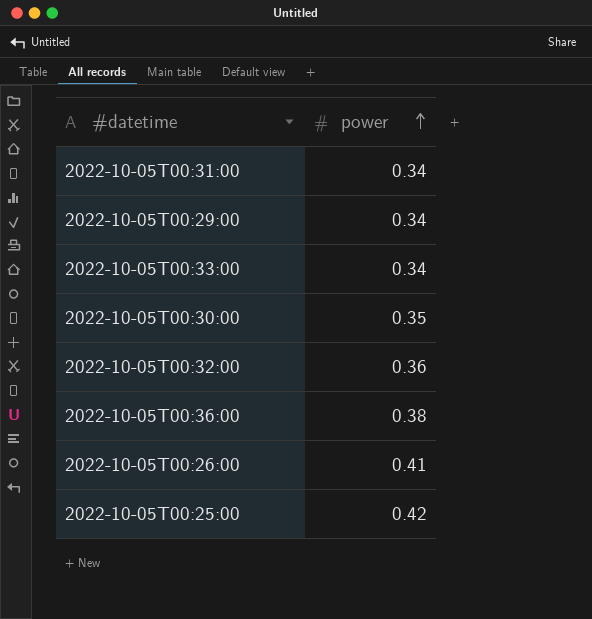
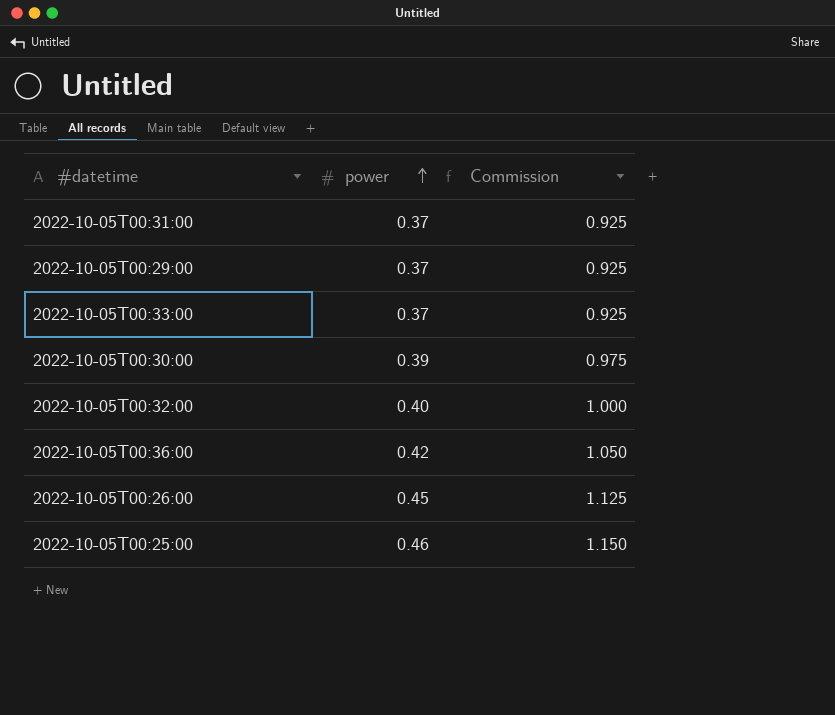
column Commission | formula: none -> [power] * 2.5
2022-10-05T00:31:00 | power: 0.34 -> 0.37
2022-10-05T00:29:00 | power: 0.34 -> 0.37
2022-10-05T00:33:00 | power: 0.34 -> 0.37
2022-10-05T00:30:00 | power: 0.35 -> 0.39
2022-10-05T00:32:00 | power: 0.36 -> 0.40
2022-10-05T00:36:00 | power: 0.38 -> 0.42
2022-10-05T00:26:00 | power: 0.41 -> 0.45
2022-10-05T00:25:00 | power: 0.42 -> 0.46

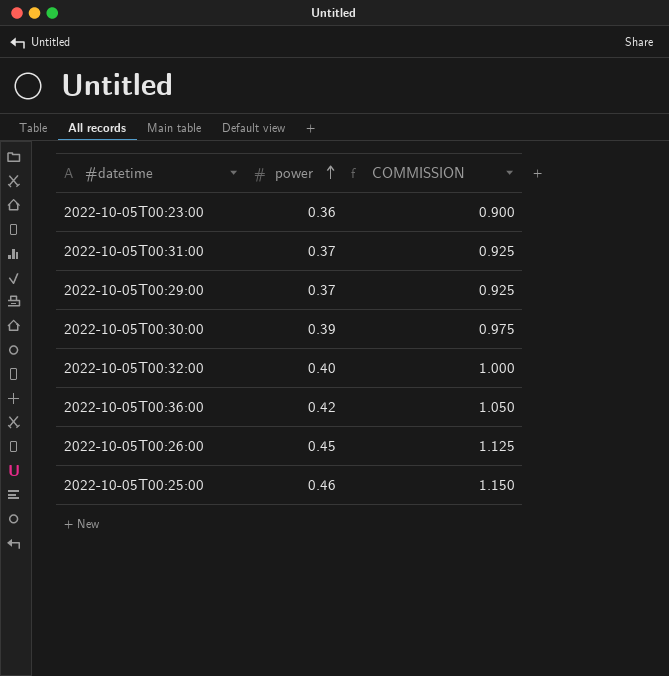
column name: Commission -> COMMISSION
row 2022-10-05T00:33:00: 0.37 | 0.925 -> none
row 2022-10-05T00:23:00: none -> 0.36 | 0.900

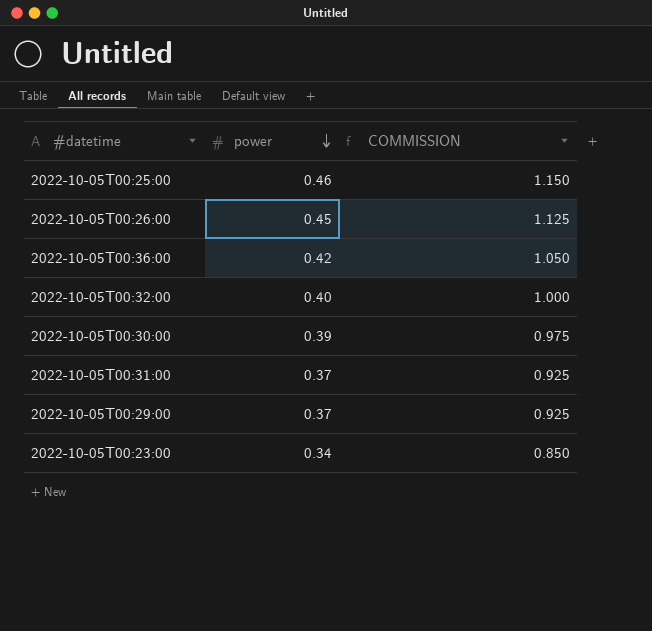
row order: power ascending -> power descending
2022-10-05T00:23:00 | power: 0.36 -> 0.34
2022-10-05T00:23:00 | COMMISSION: 0.900 -> 0.850

